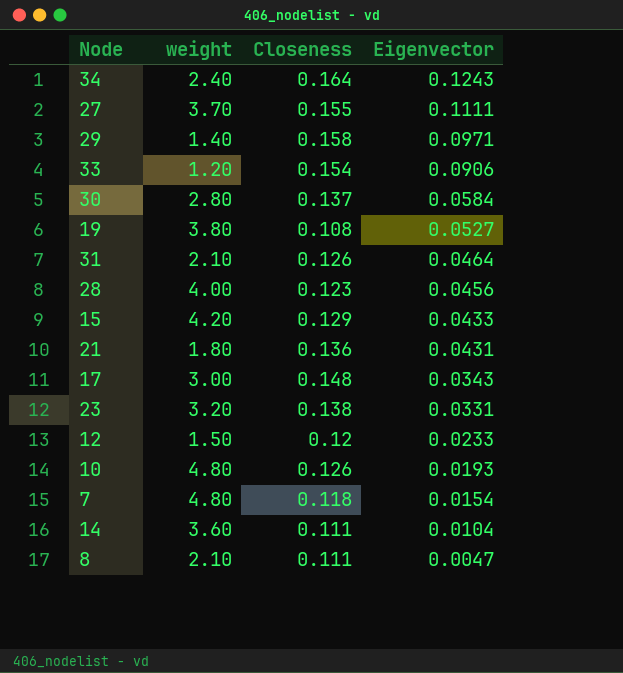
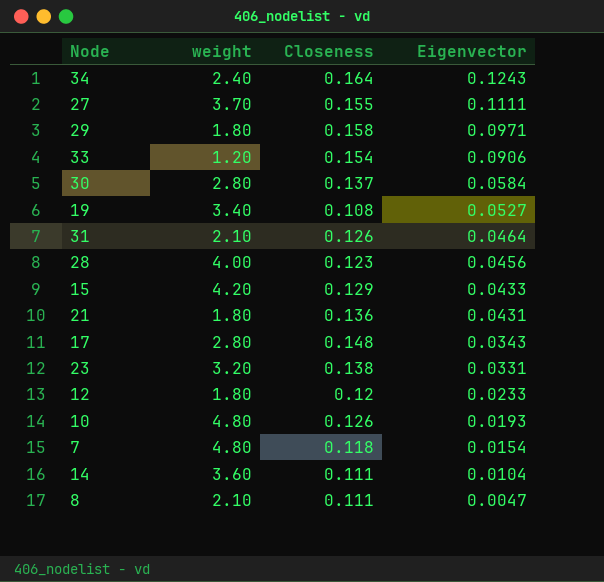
29 | weight: 1.40 -> 1.80
19 | weight: 3.80 -> 3.40
17 | weight: 3.00 -> 2.80
12 | weight: 1.50 -> 1.80

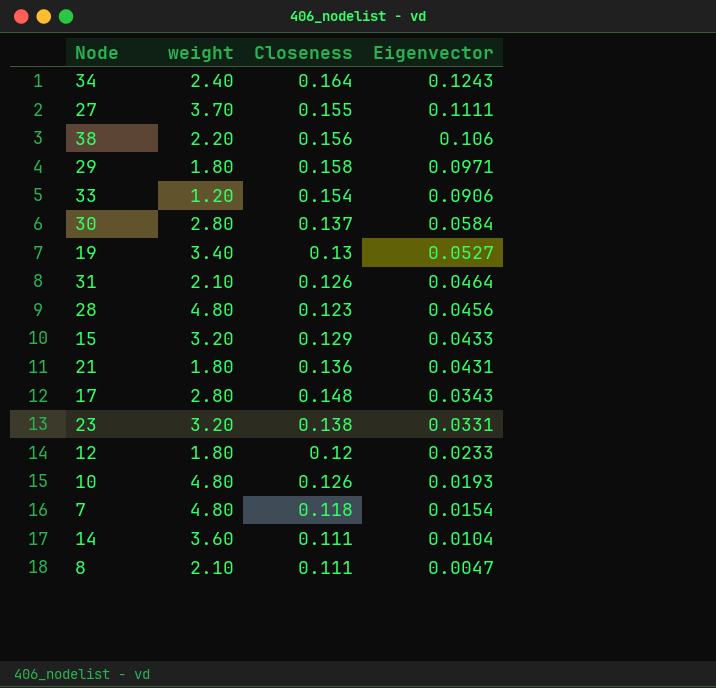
row 38: none -> 2.20 | 0.156 | 0.106
19 | Closeness: 0.108 -> 0.13
28 | weight: 4.00 -> 4.80
15 | weight: 4.20 -> 3.20

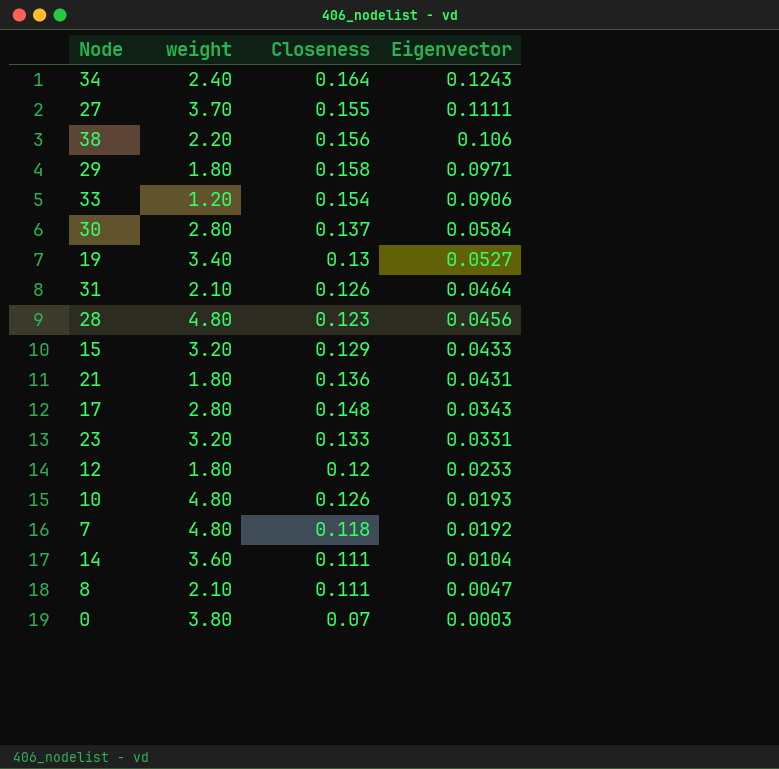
23 | Closeness: 0.138 -> 0.133
7 | Eigenvector: 0.0154 -> 0.0192
row 0: none -> 3.80 | 0.07 | 0.0003

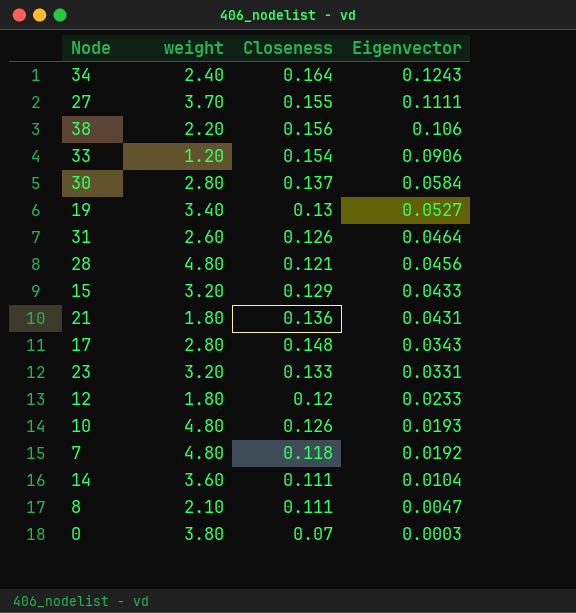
row 29: 1.80 | 0.158 | 0.0971 -> none
31 | weight: 2.10 -> 2.60
28 | Closeness: 0.123 -> 0.121

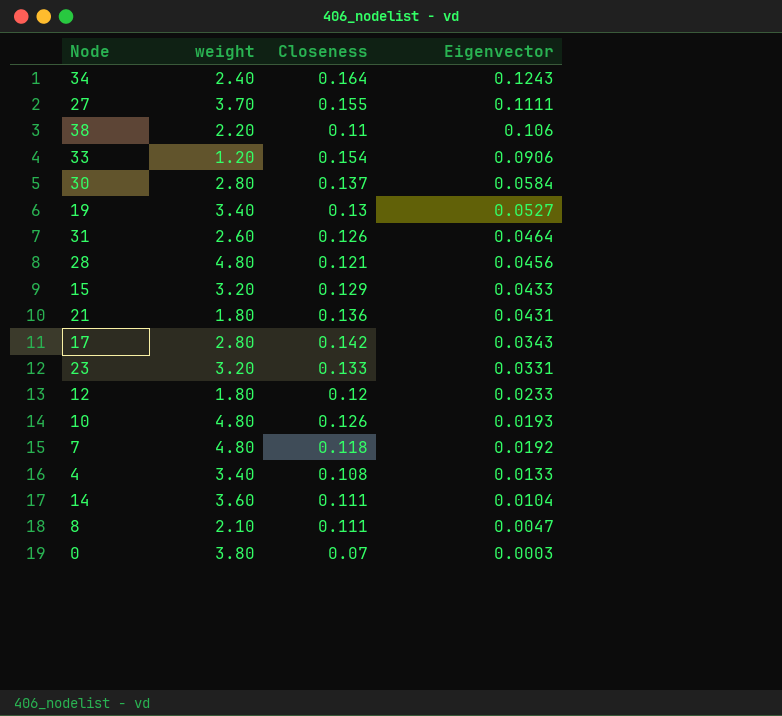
38 | Closeness: 0.156 -> 0.11
17 | Closeness: 0.148 -> 0.142
row 4: none -> 3.40 | 0.108 | 0.0133

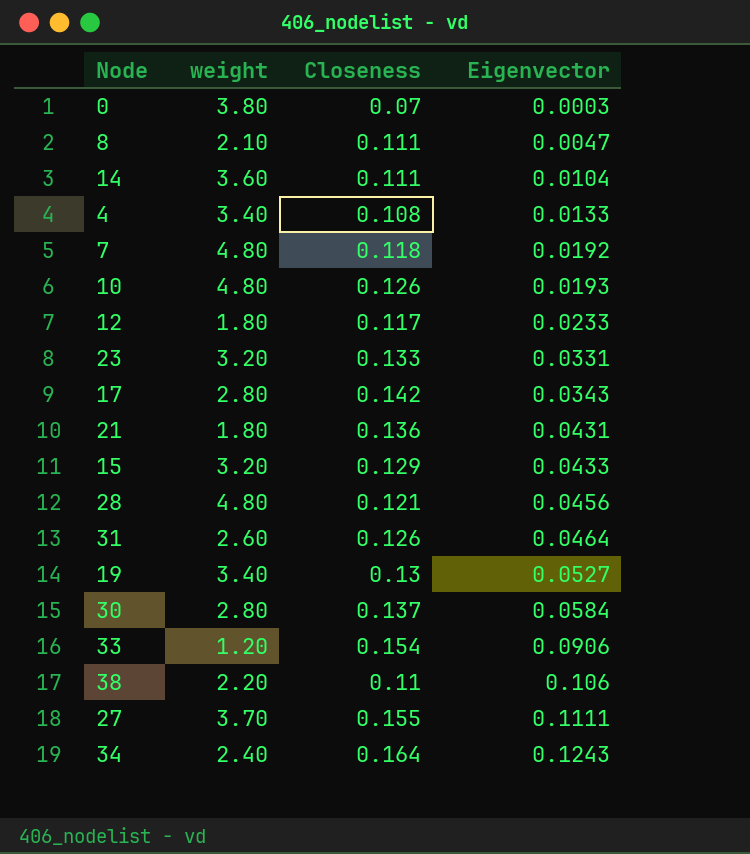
row order: Eigenvector descending -> Eigenvector ascending
12 | Closeness: 0.12 -> 0.117

